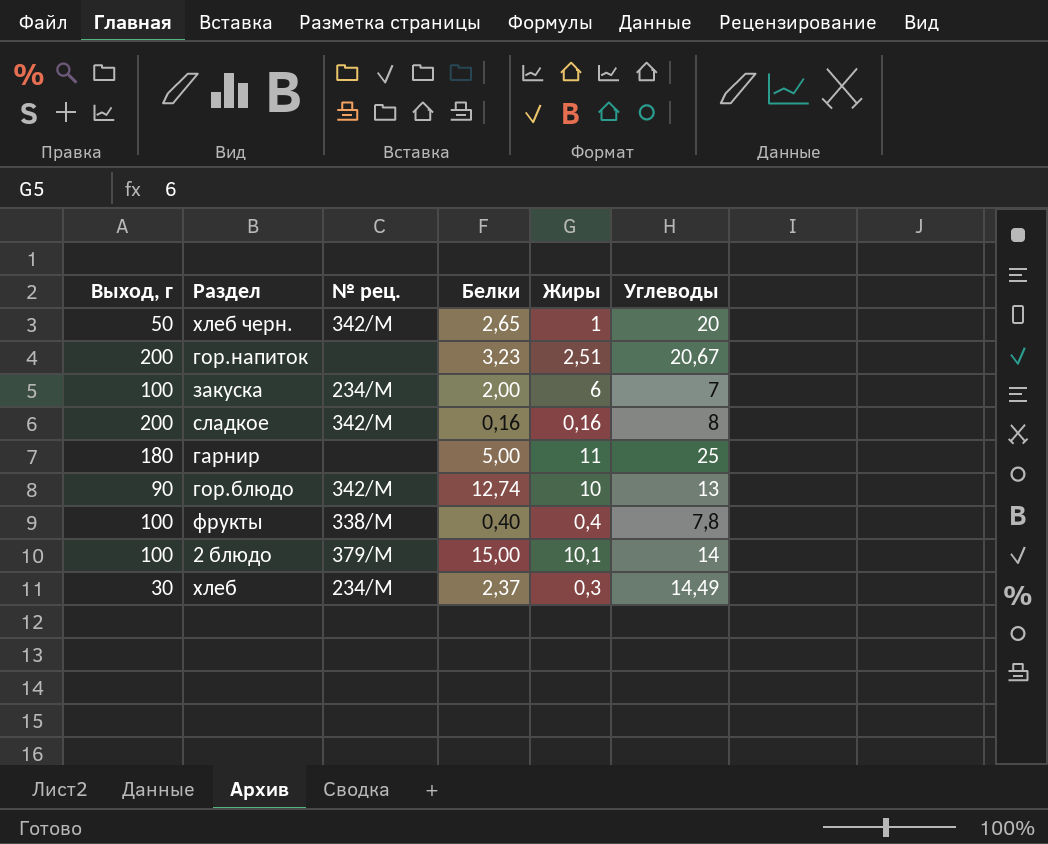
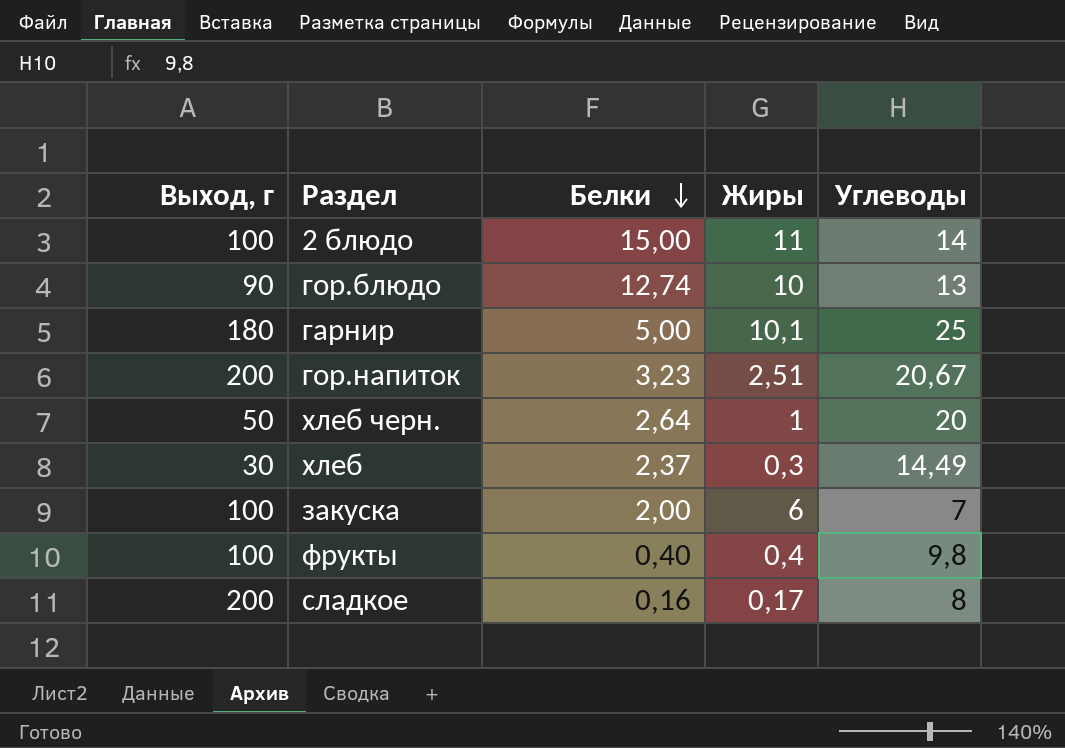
row order: none -> Белки descending
column № рец. | position: 3 -> none
2 блюдо | Жиры: 10,1 -> 11
гарнир | Жиры: 11 -> 10,1
хлеб черн. | Белки: 2,65 -> 2,64
фрукты | Углеводы: 7,8 -> 9,8
сладкое | Жиры: 0,16 -> 0,17

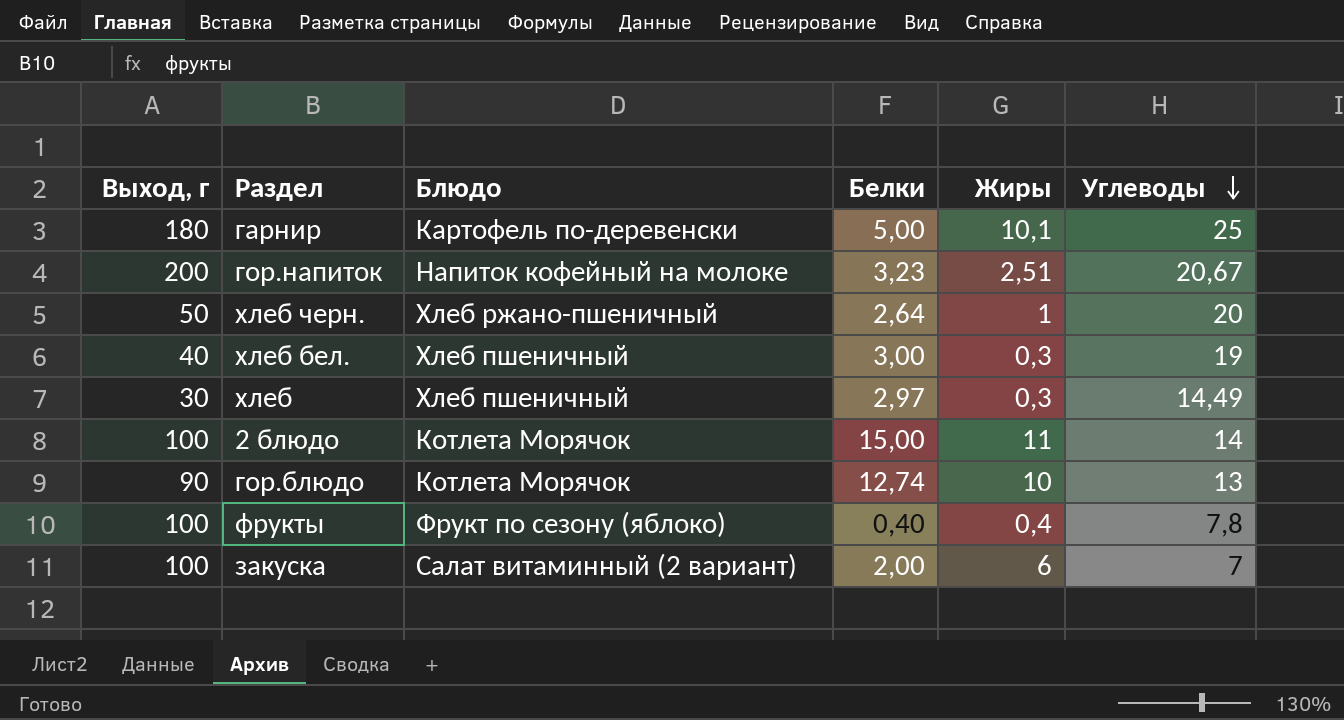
row order: Белки descending -> Углеводы descending
column Блюдо | position: none -> 3
row сладкое: 200 | 0,16 | 0,17 | 8 -> none
row хлеб бел.: none -> 40 | Хлеб пшеничный | 3,00 | 0,3 | 19
хлеб | Белки: 2,37 -> 2,97
фрукты | Углеводы: 9,8 -> 7,8

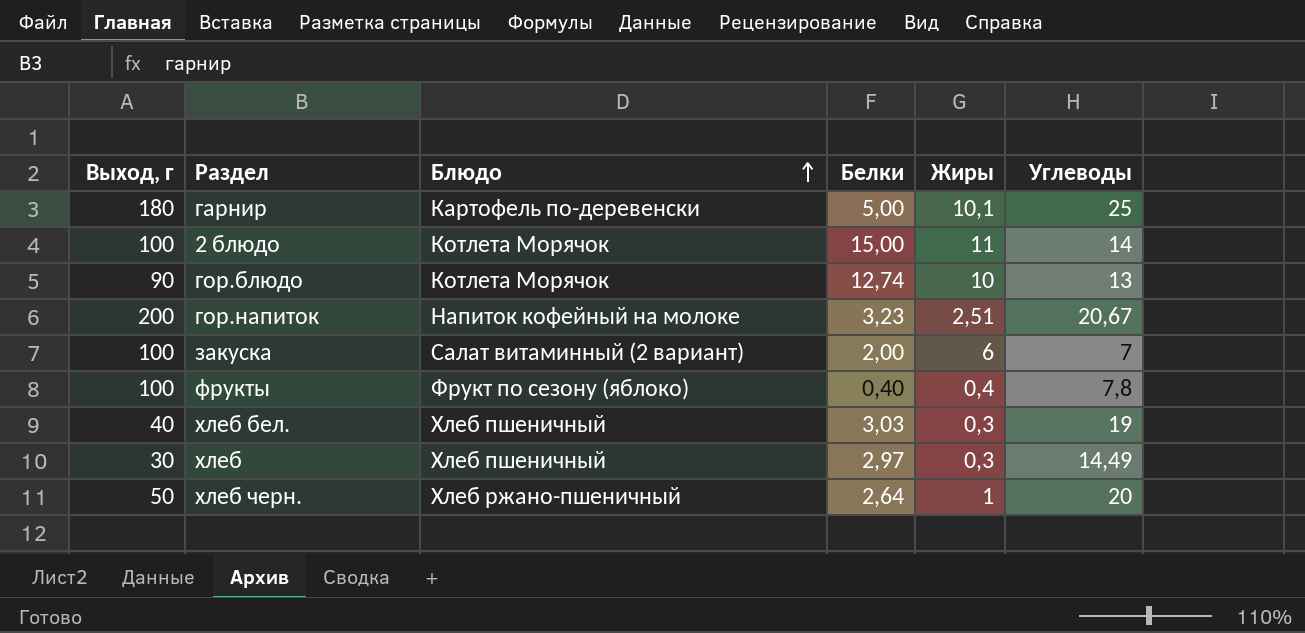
row order: Углеводы descending -> Блюдо ascending
хлеб бел. | Белки: 3,00 -> 3,03

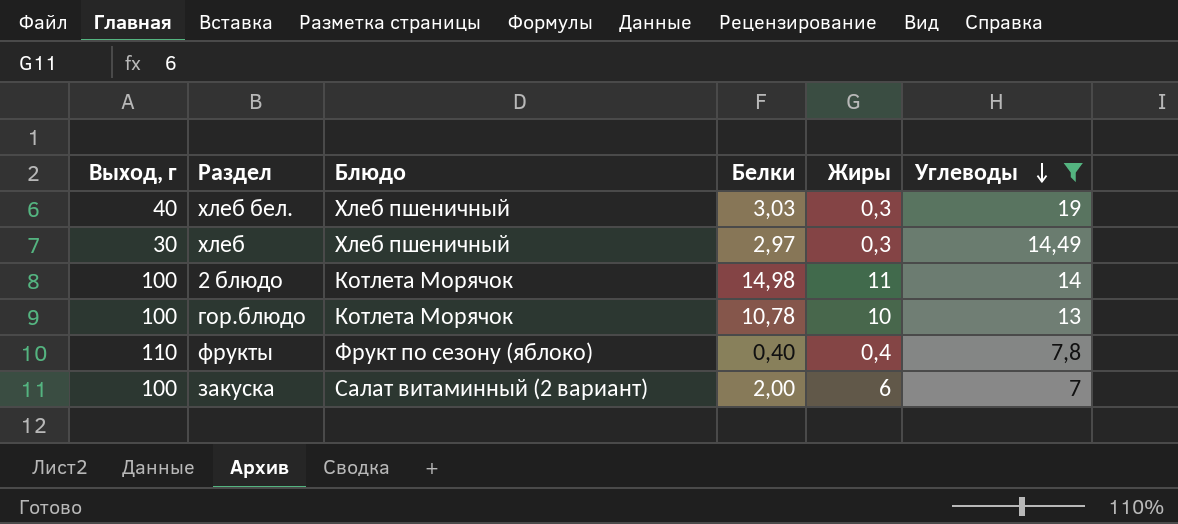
filter: none -> Углеводы <= 19
row order: Блюдо ascending -> Углеводы descending
2 блюдо | Белки: 15,00 -> 14,98
гор.блюдо | Выход, г: 90 -> 100
гор.блюдо | Белки: 12,74 -> 10,78
фрукты | Выход, г: 100 -> 110

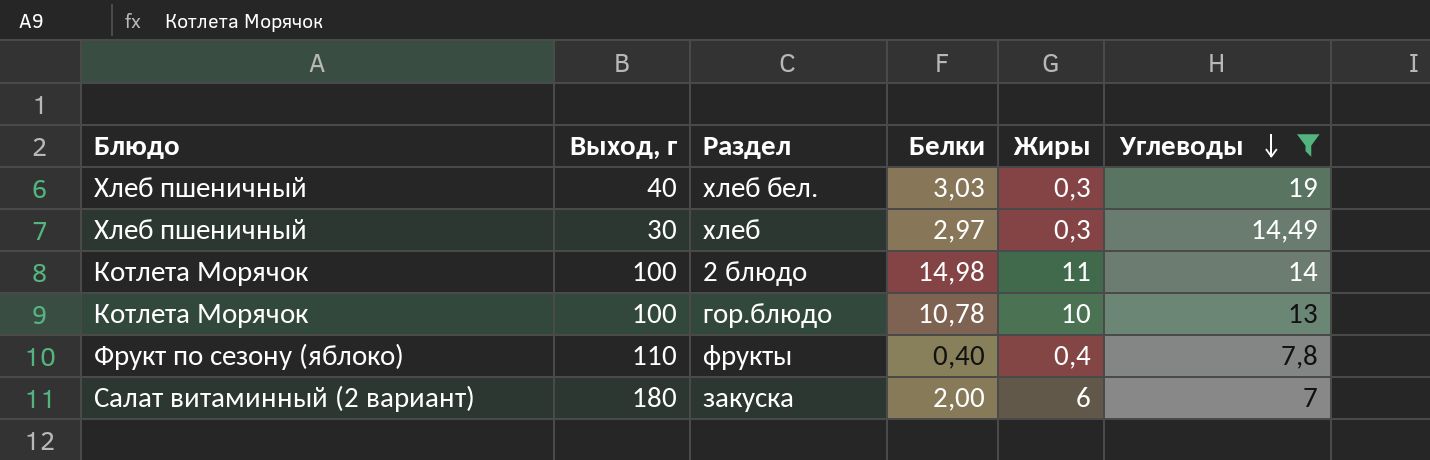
column Блюдо | position: 3 -> 1
закуска | Выход, г: 100 -> 180

